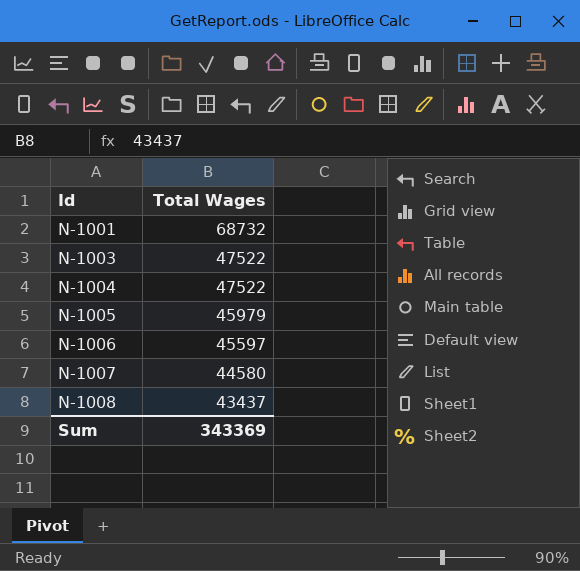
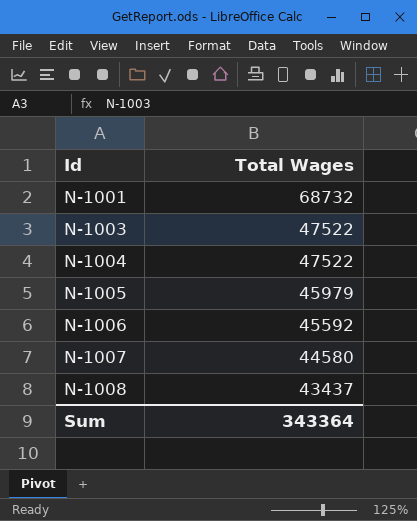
N-1006 | Total Wages: 45597 -> 45592
Sum | Total Wages: 343369 -> 343364

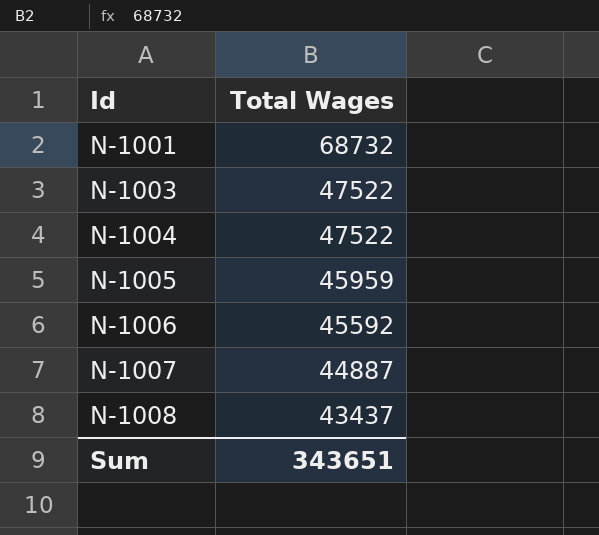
N-1005 | Total Wages: 45979 -> 45959
N-1007 | Total Wages: 44580 -> 44887
Sum | Total Wages: 343364 -> 343651

